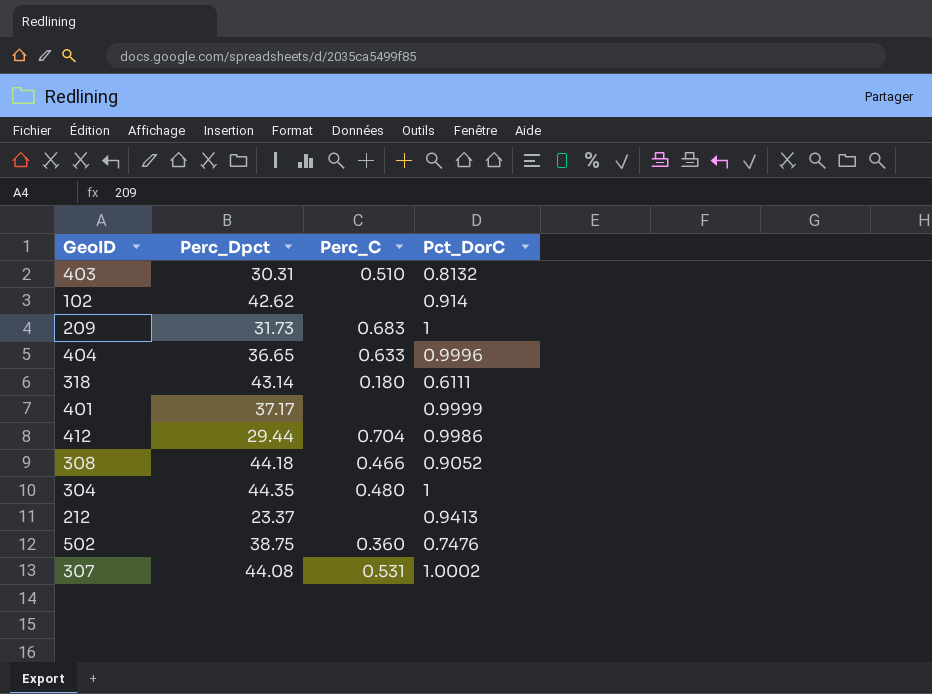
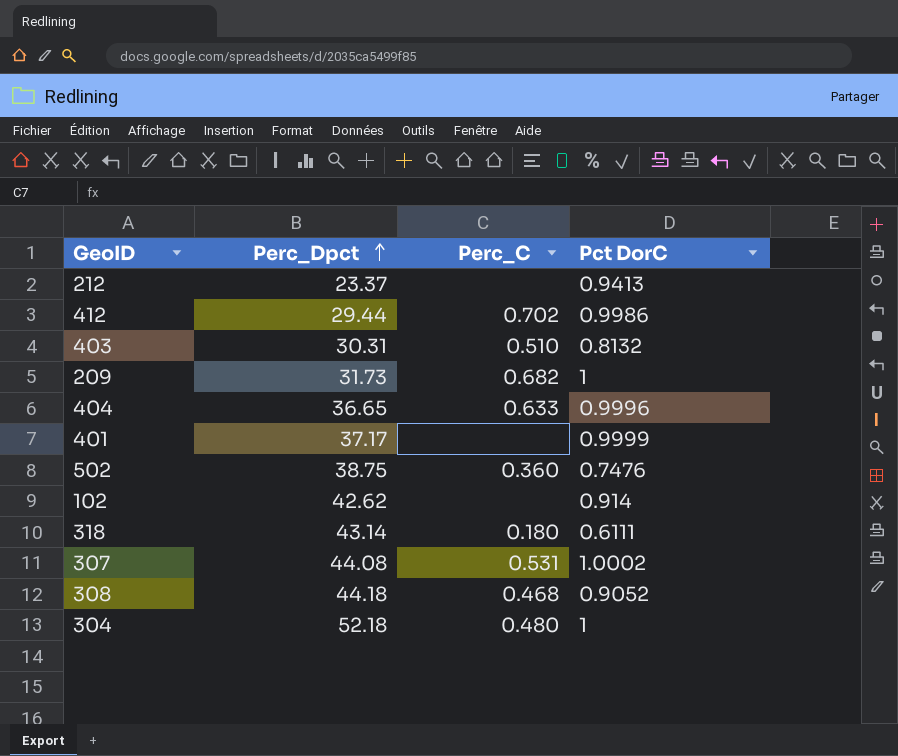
row order: none -> Perc_Dpct ascending
column name: Pct_DorC -> Pct DorC
412 | Perc_C: 0.704 -> 0.702
209 | Perc_C: 0.683 -> 0.682
308 | Perc_C: 0.466 -> 0.468
304 | Perc_Dpct: 44.35 -> 52.18

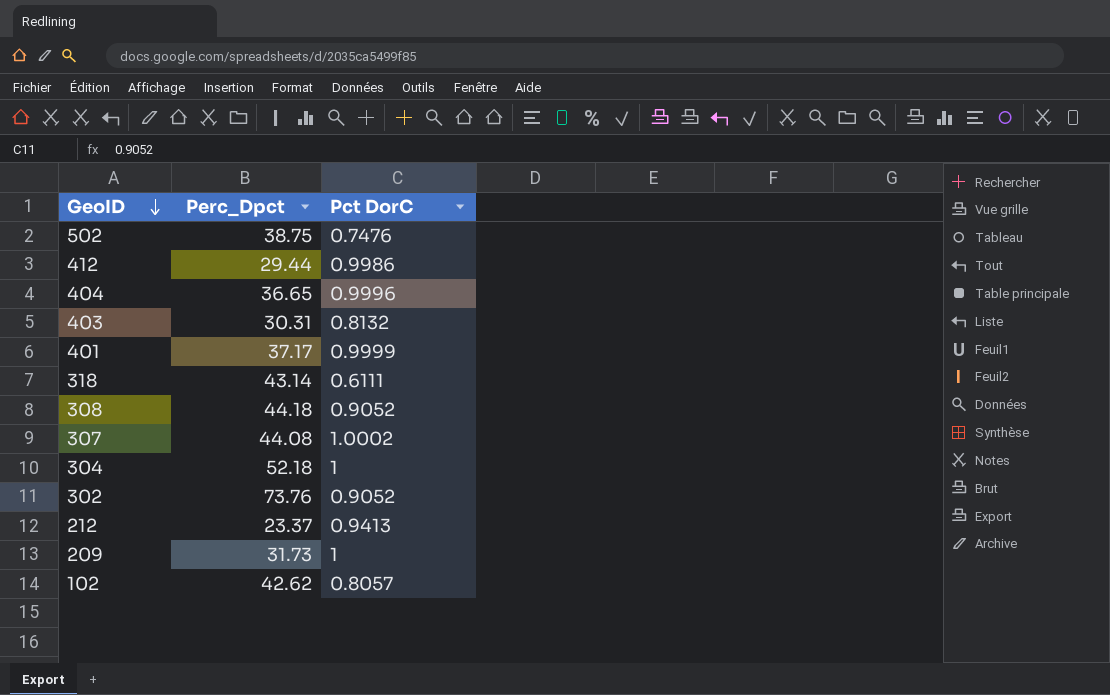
row order: Perc_Dpct ascending -> GeoID descending
column Perc_C | position: 3 -> none
row 302: none -> 73.76 | 0.9052
102 | Pct DorC: 0.914 -> 0.8057

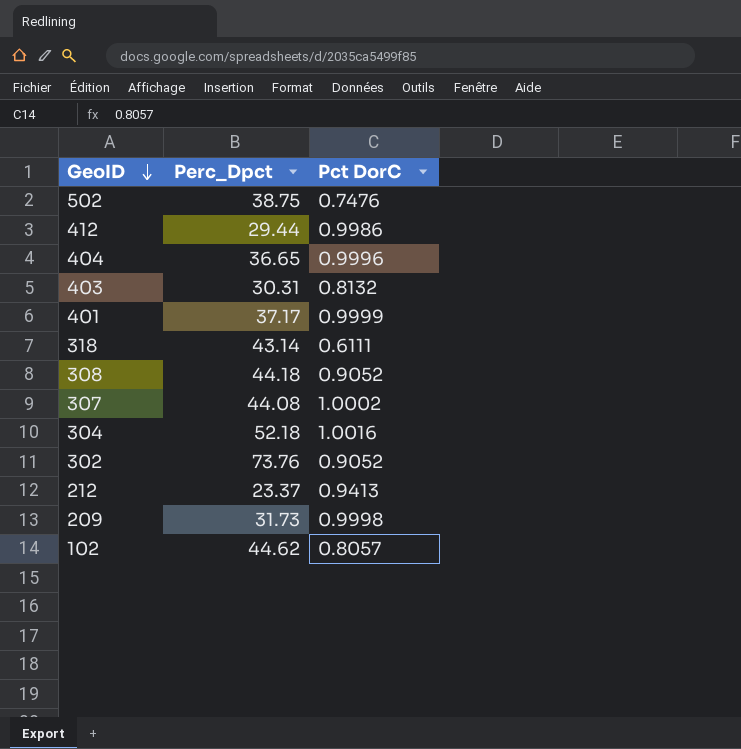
304 | Pct DorC: 1 -> 1.0016
209 | Pct DorC: 1 -> 0.9998
102 | Perc_Dpct: 42.62 -> 44.62

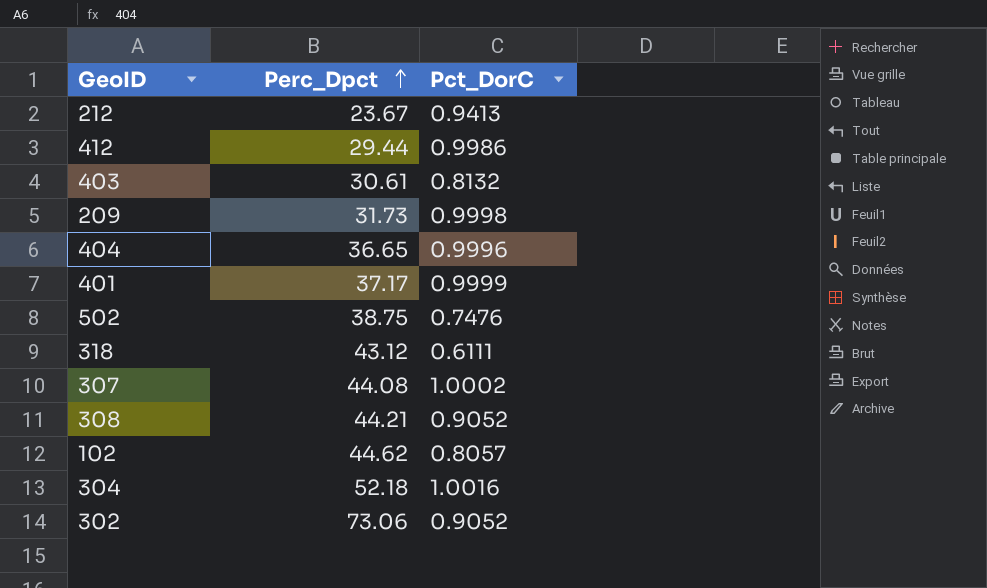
row order: GeoID descending -> Perc_Dpct ascending
column name: Pct DorC -> Pct_DorC
212 | Perc_Dpct: 23.37 -> 23.67
403 | Perc_Dpct: 30.31 -> 30.61
318 | Perc_Dpct: 43.14 -> 43.12
308 | Perc_Dpct: 44.18 -> 44.21
302 | Perc_Dpct: 73.76 -> 73.06

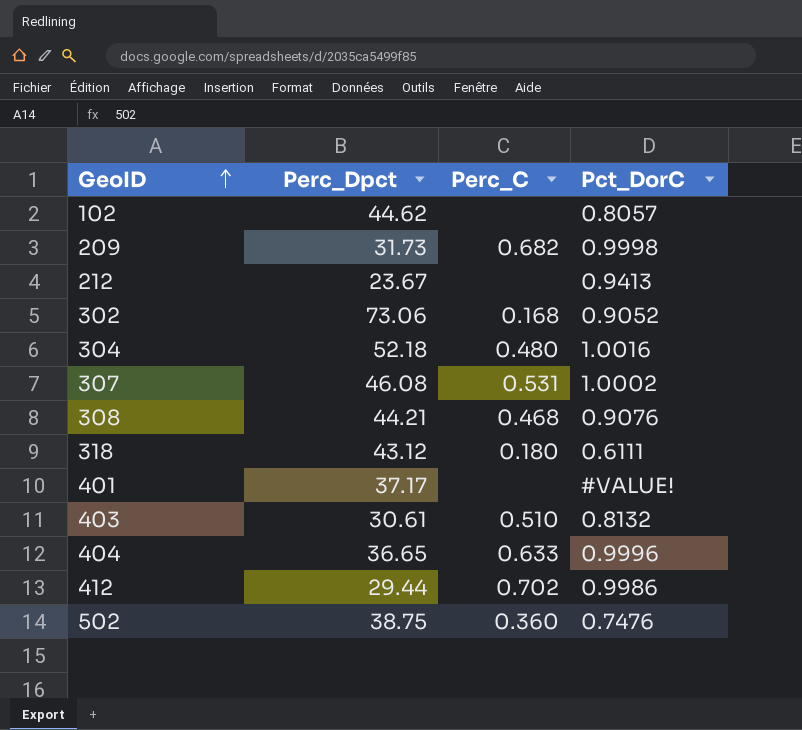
row order: Perc_Dpct ascending -> GeoID ascending
column Perc_C | position: none -> 3
307 | Perc_Dpct: 44.08 -> 46.08
308 | Pct_DorC: 0.9052 -> 0.9076
401 | Pct_DorC: 0.9999 -> #VALUE!

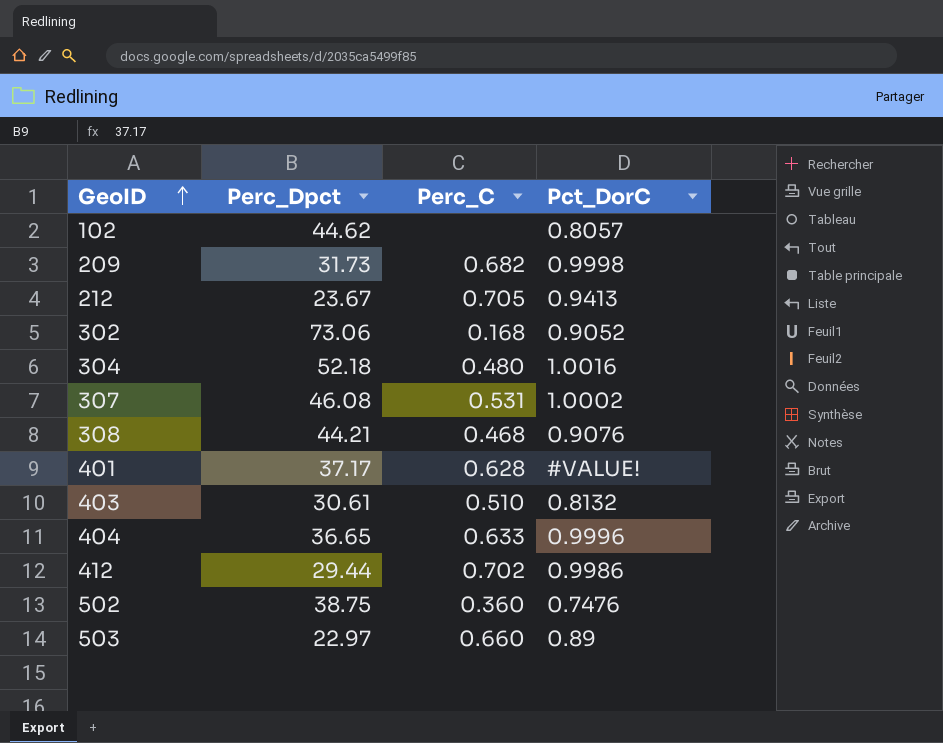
row 318: 43.12 | 0.180 | 0.6111 -> none
212 | Perc_C: none -> 0.705
401 | Perc_C: none -> 0.628
row 503: none -> 22.97 | 0.660 | 0.89

